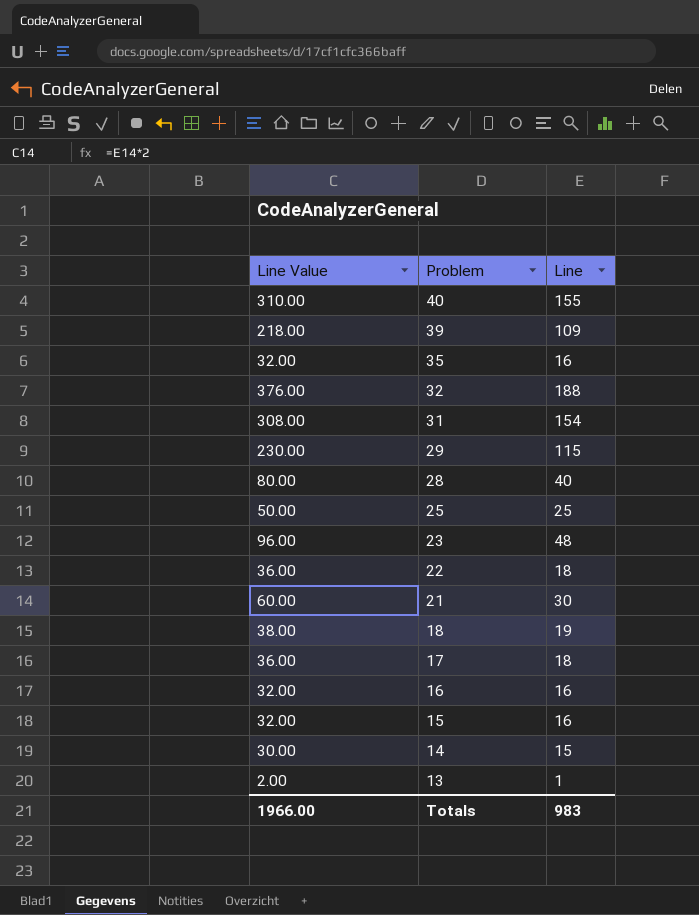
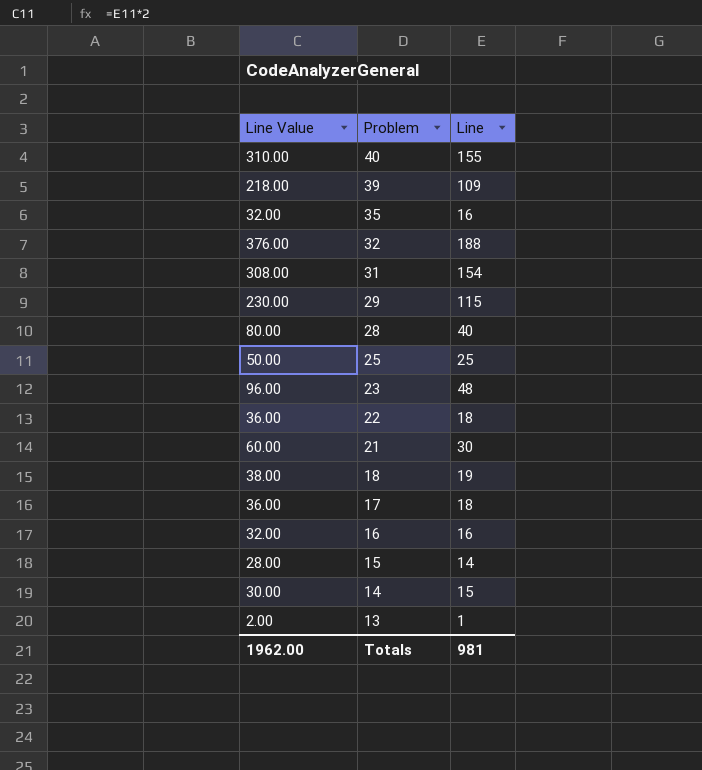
15 | Line Value: 32.00 -> 28.00
15 | Line: 16 -> 14
Totals | Line Value: 1966.00 -> 1962.00
Totals | Line: 983 -> 981

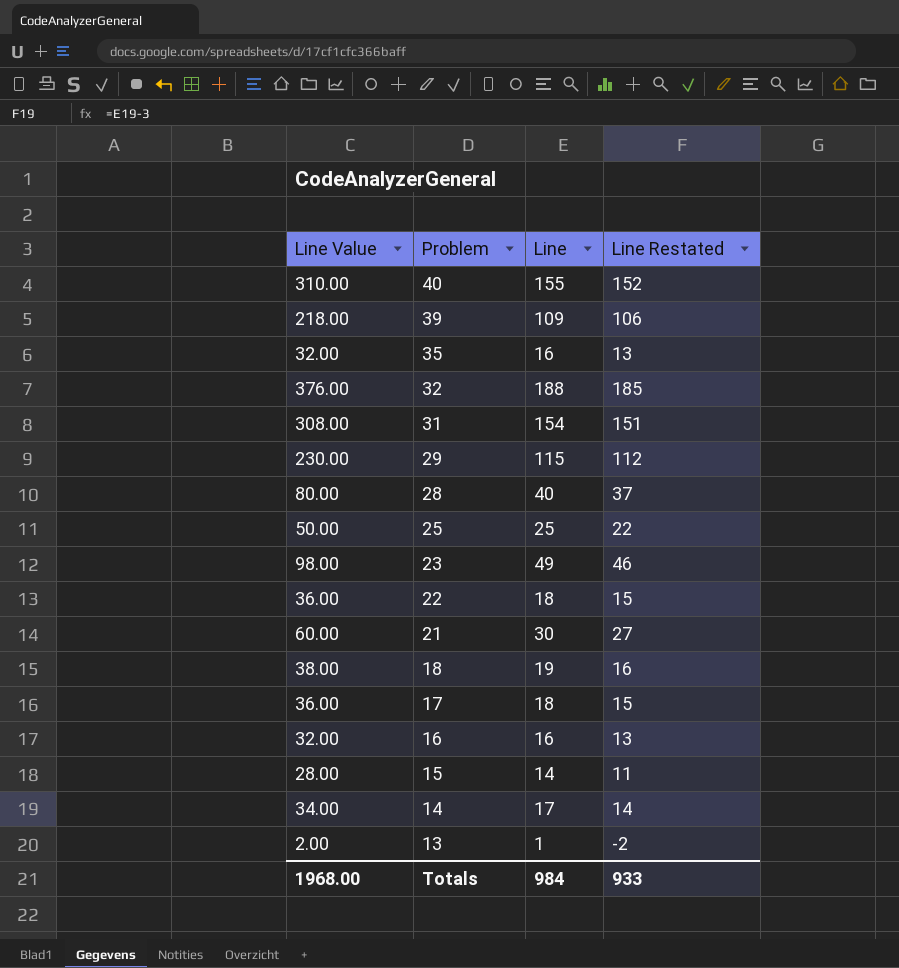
column Line Restated | formula: none -> [Line] - 3
23 | Line Value: 96.00 -> 98.00
23 | Line: 48 -> 49
14 | Line Value: 30.00 -> 34.00
14 | Line: 15 -> 17
Totals | Line Value: 1962.00 -> 1968.00
Totals | Line: 981 -> 984

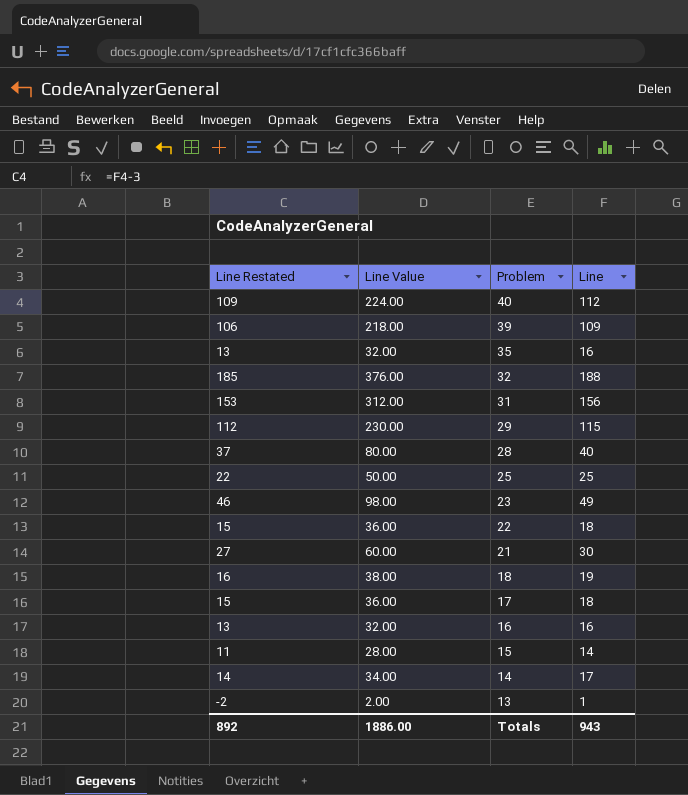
column Line Restated | position: 4 -> 1
40 | Line Restated: 152 -> 109
40 | Line Value: 310.00 -> 224.00
40 | Line: 155 -> 112
31 | Line Restated: 151 -> 153
31 | Line Value: 308.00 -> 312.00
31 | Line: 154 -> 156
Totals | Line Restated: 933 -> 892
Totals | Line Value: 1968.00 -> 1886.00
Totals | Line: 984 -> 943

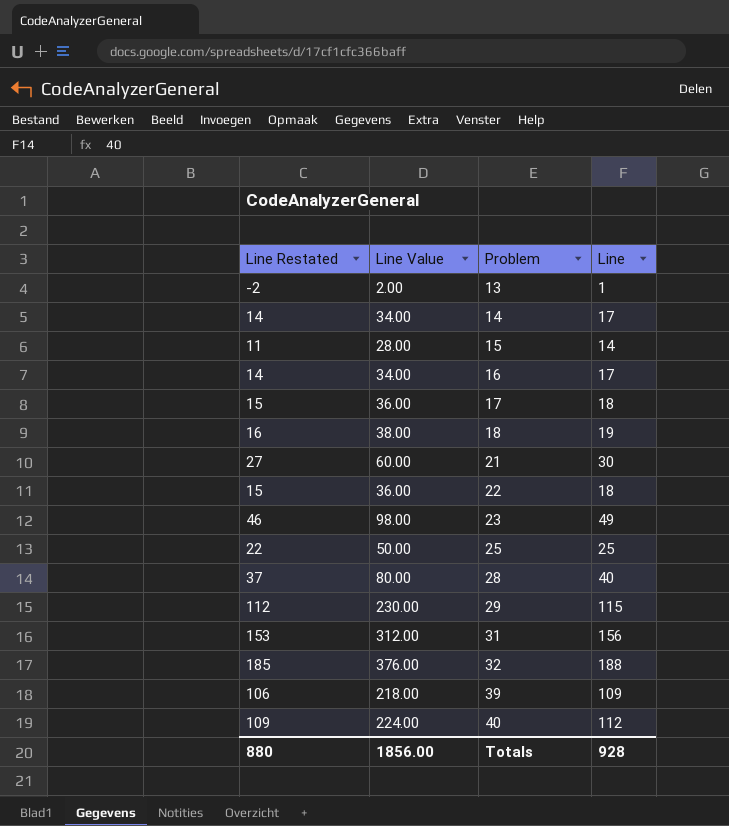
row order: Problem descending -> Problem ascending
row 35: 13 | 32.00 | 16 -> none
16 | Line Restated: 13 -> 14
16 | Line Value: 32.00 -> 34.00
16 | Line: 16 -> 17
Totals | Line Restated: 892 -> 880
Totals | Line Value: 1886.00 -> 1856.00
Totals | Line: 943 -> 928

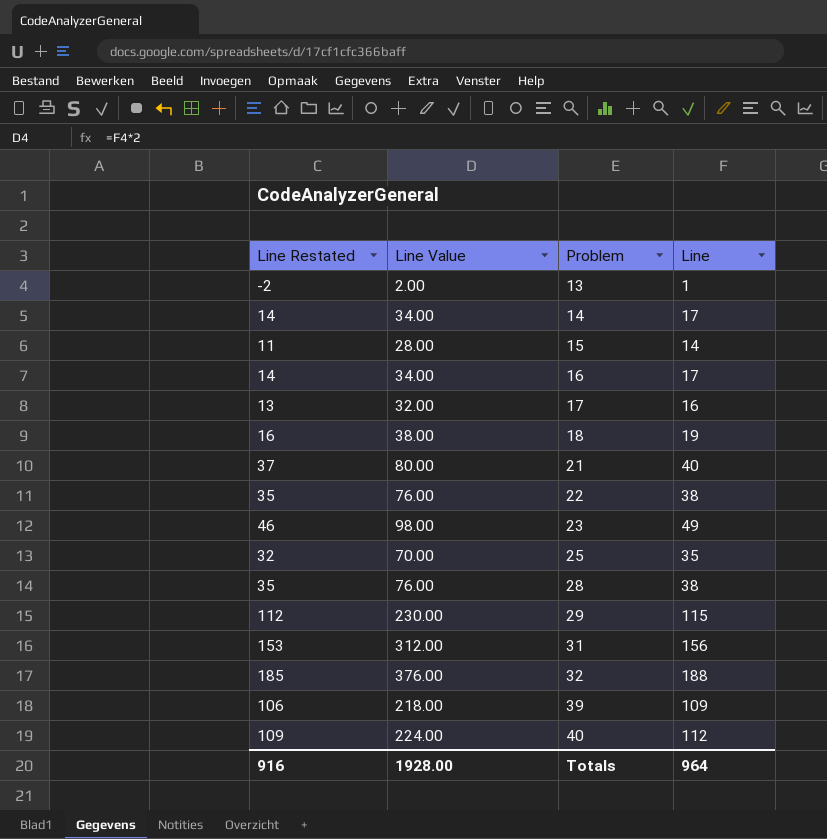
17 | Line Restated: 15 -> 13
17 | Line Value: 36.00 -> 32.00
17 | Line: 18 -> 16
21 | Line Restated: 27 -> 37
21 | Line Value: 60.00 -> 80.00
21 | Line: 30 -> 40
22 | Line Restated: 15 -> 35
22 | Line Value: 36.00 -> 76.00
22 | Line: 18 -> 38
25 | Line Restated: 22 -> 32
25 | Line Value: 50.00 -> 70.00
25 | Line: 25 -> 35
28 | Line Restated: 37 -> 35
28 | Line Value: 80.00 -> 76.00
28 | Line: 40 -> 38
Totals | Line Restated: 880 -> 916
Totals | Line Value: 1856.00 -> 1928.00
Totals | Line: 928 -> 964

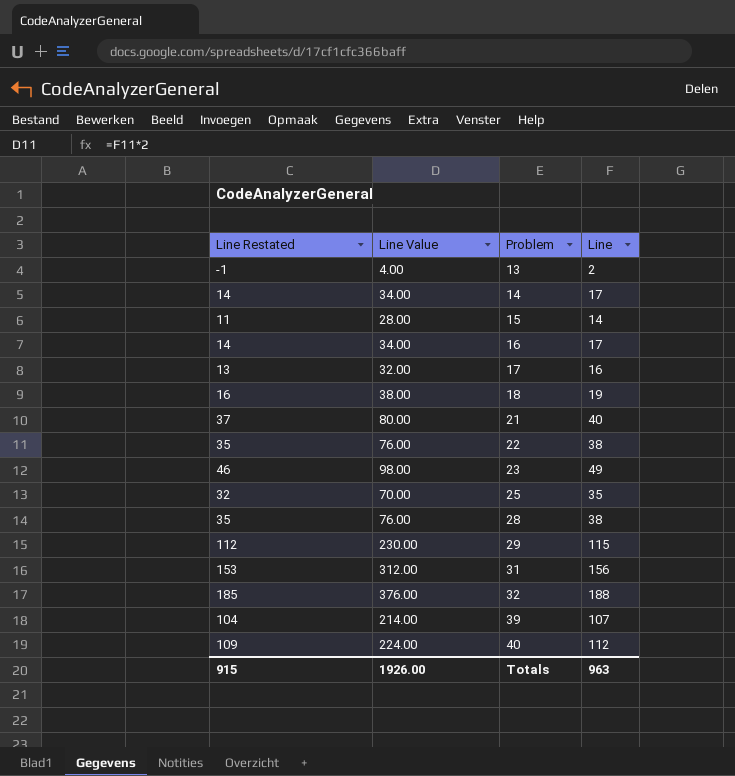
13 | Line Restated: -2 -> -1
13 | Line Value: 2.00 -> 4.00
13 | Line: 1 -> 2
39 | Line Restated: 106 -> 104
39 | Line Value: 218.00 -> 214.00
39 | Line: 109 -> 107
Totals | Line Restated: 916 -> 915
Totals | Line Value: 1928.00 -> 1926.00
Totals | Line: 964 -> 963

